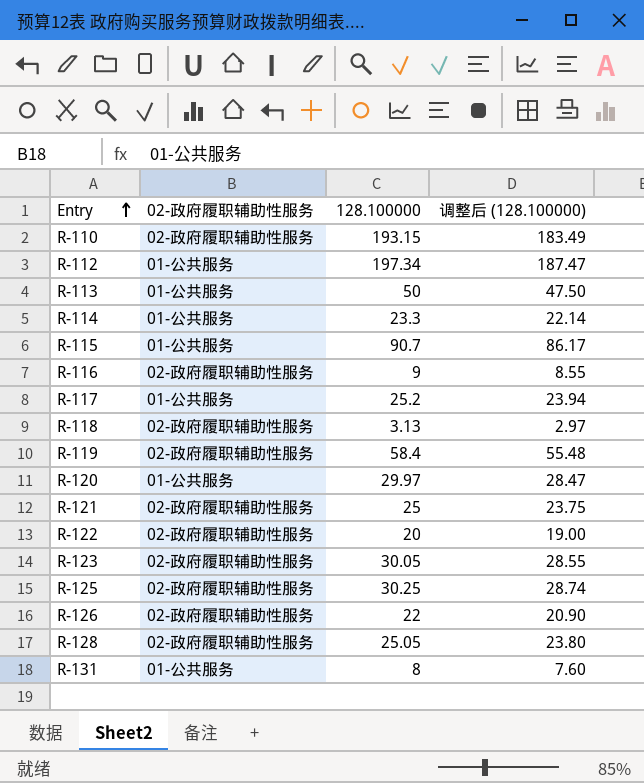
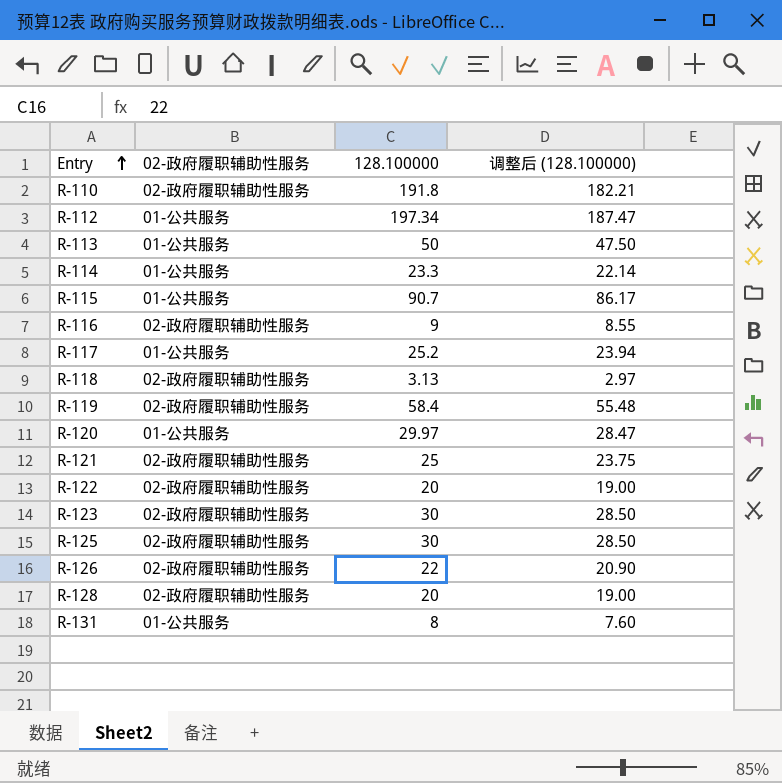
R-110 | 128.100000: 193.15 -> 191.8
R-110 | 调整后 (128.100000): 183.49 -> 182.21
R-123 | 128.100000: 30.05 -> 30
R-123 | 调整后 (128.100000): 28.55 -> 28.50
R-125 | 128.100000: 30.25 -> 30
R-125 | 调整后 (128.100000): 28.74 -> 28.50
R-128 | 128.100000: 25.05 -> 20
R-128 | 调整后 (128.100000): 23.80 -> 19.00

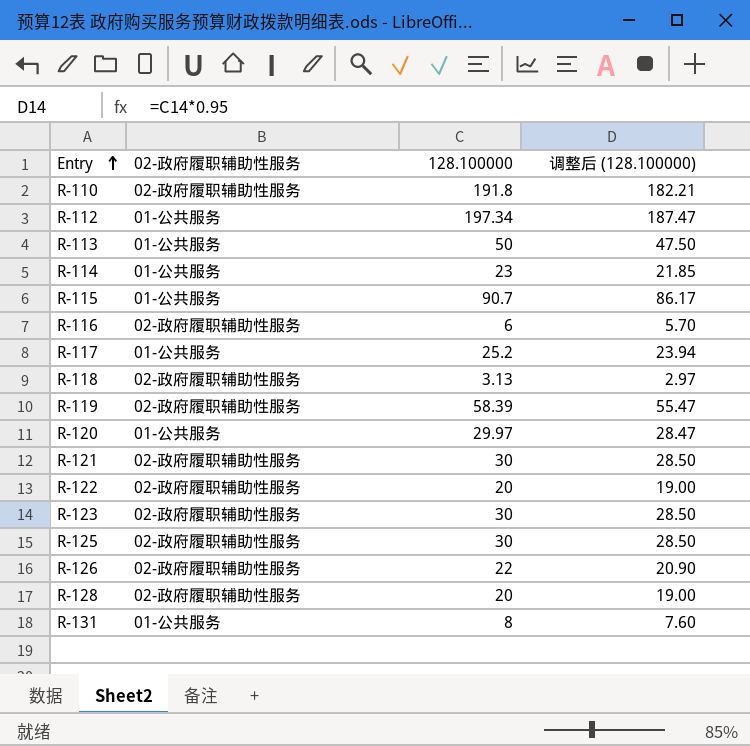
R-114 | 128.100000: 23.3 -> 23
R-114 | 调整后 (128.100000): 22.14 -> 21.85
R-116 | 128.100000: 9 -> 6
R-116 | 调整后 (128.100000): 8.55 -> 5.70
R-119 | 128.100000: 58.4 -> 58.39
R-119 | 调整后 (128.100000): 55.48 -> 55.47
R-121 | 128.100000: 25 -> 30
R-121 | 调整后 (128.100000): 23.75 -> 28.50

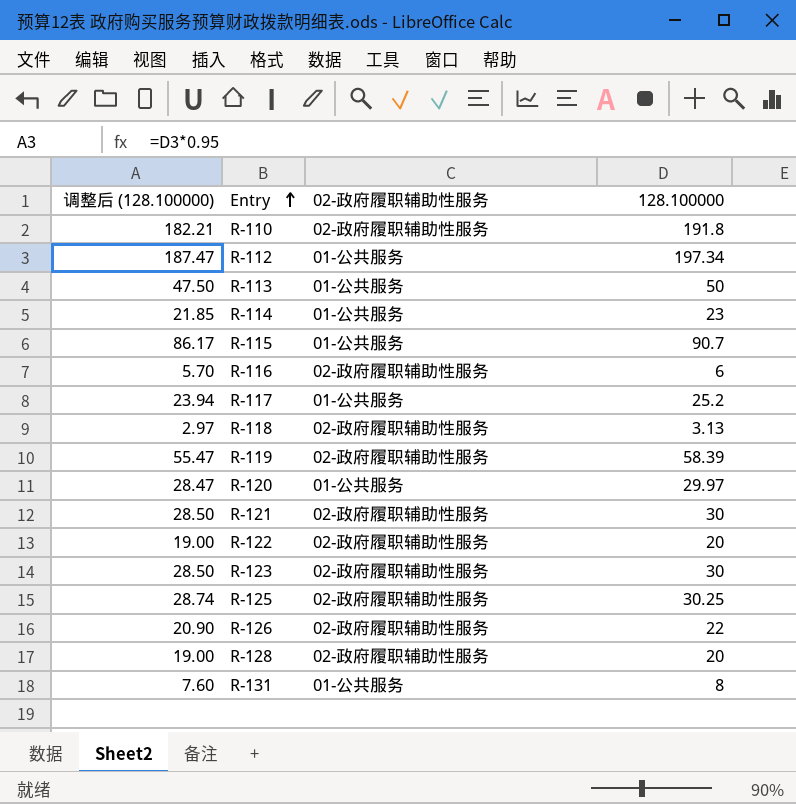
column 调整后 (128.100000) | position: 4 -> 1
R-125 | 调整后 (128.100000): 28.50 -> 28.74
R-125 | 128.100000: 30 -> 30.25

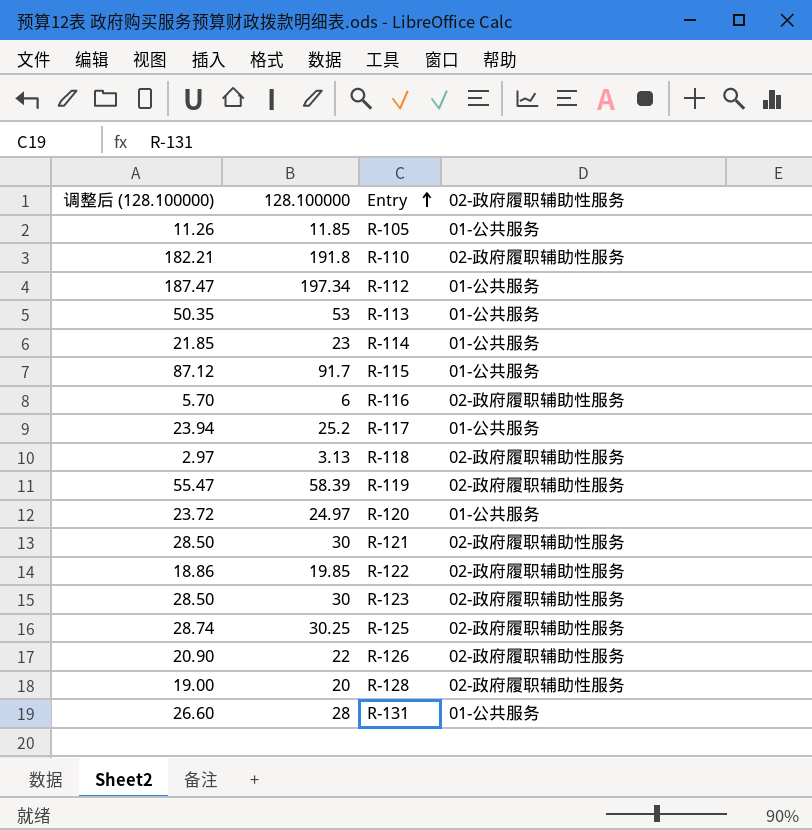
column 128.100000 | position: 4 -> 2
row R-105: none -> 11.26 | 11.85 | 01-公共服务
R-113 | 调整后 (128.100000): 47.50 -> 50.35
R-113 | 128.100000: 50 -> 53
R-115 | 调整后 (128.100000): 86.17 -> 87.12
R-115 | 128.100000: 90.7 -> 91.7
R-120 | 调整后 (128.100000): 28.47 -> 23.72
R-120 | 128.100000: 29.97 -> 24.97
R-122 | 调整后 (128.100000): 19.00 -> 18.86
R-122 | 128.100000: 20 -> 19.85
R-131 | 调整后 (128.100000): 7.60 -> 26.60
R-131 | 128.100000: 8 -> 28

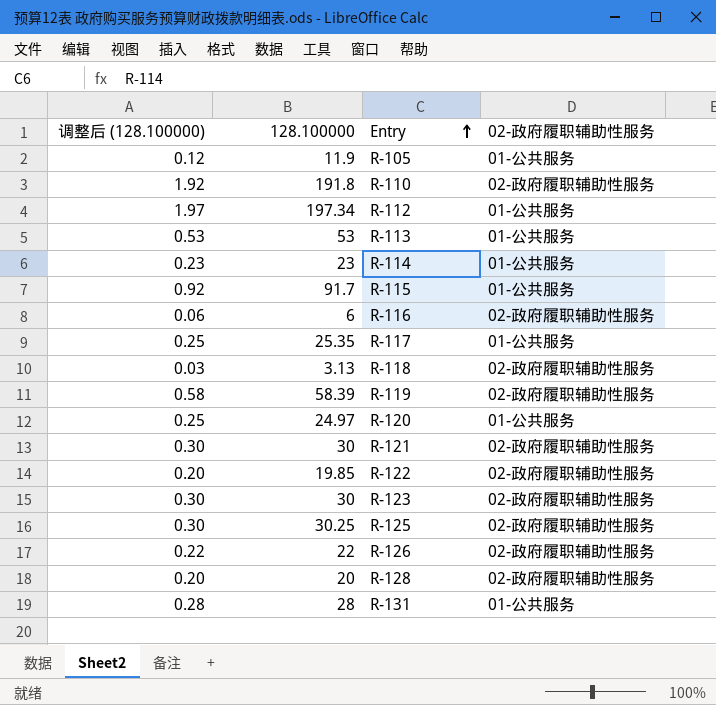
column 调整后 (128.100000) | formula: [128.100000] * 0.95 -> [128.100000] * 0.01
R-105 | 128.100000: 11.85 -> 11.9
R-117 | 128.100000: 25.2 -> 25.35

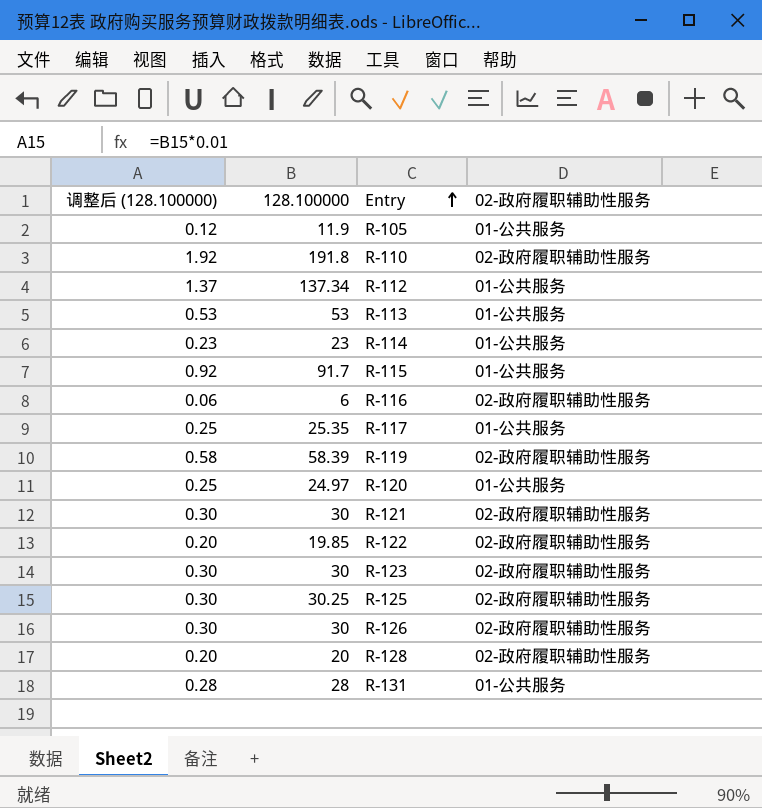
row R-118: 0.03 | 3.13 | 02-政府履职辅助性服务 -> none
R-112 | 调整后 (128.100000): 1.97 -> 1.37
R-112 | 128.100000: 197.34 -> 137.34
R-126 | 调整后 (128.100000): 0.22 -> 0.30
R-126 | 128.100000: 22 -> 30

